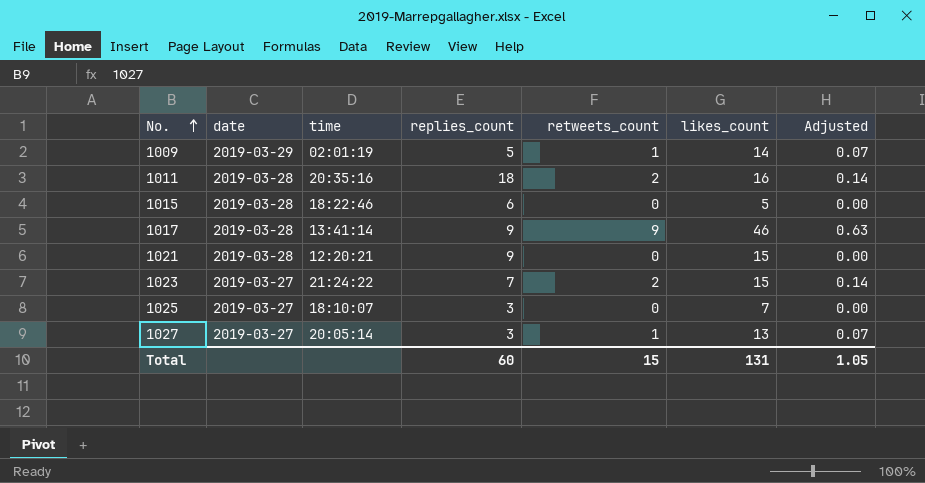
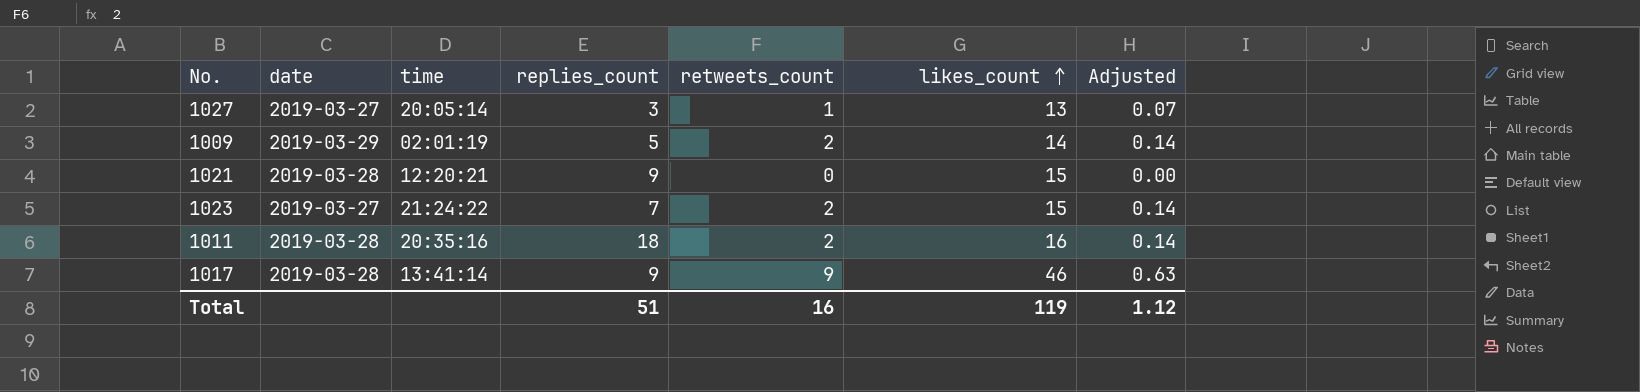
row order: No. ascending -> likes_count ascending
row 1015: 2019-03-28 | 18:22:46 | 6 | 0 | 5 | 0.00 -> none
row 1025: 2019-03-27 | 18:10:07 | 3 | 0 | 7 | 0.00 -> none
1009 | retweets_count: 1 -> 2
1009 | Adjusted: 0.07 -> 0.14
Total | replies_count: 60 -> 51
Total | retweets_count: 15 -> 16
Total | likes_count: 131 -> 119
Total | Adjusted: 1.05 -> 1.12

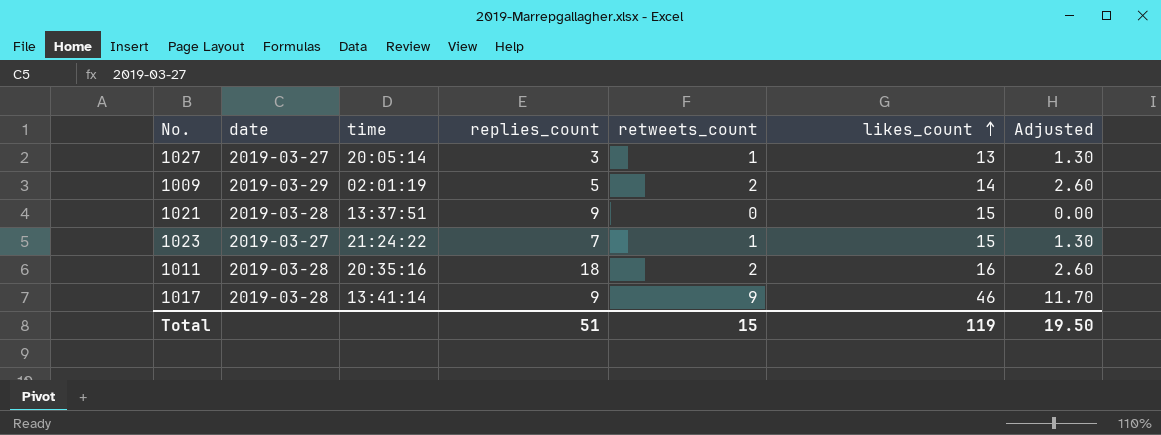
column Adjusted | formula: [retweets_count] * 0.07 -> [retweets_count] * 1.3
1021 | time: 12:20:21 -> 13:37:51
1023 | retweets_count: 2 -> 1
Total | retweets_count: 16 -> 15
Total | Adjusted: 1.12 -> 19.50

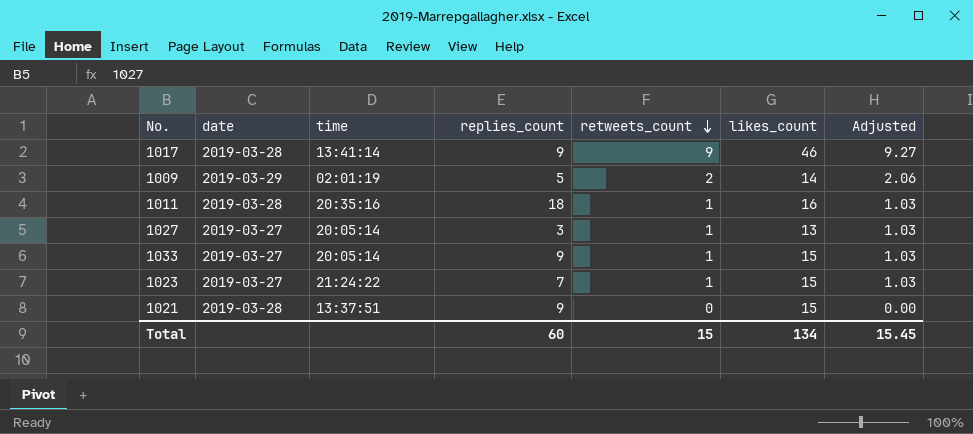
row order: likes_count ascending -> retweets_count descending
column Adjusted | formula: [retweets_count] * 1.3 -> [retweets_count] * 1.03
1011 | retweets_count: 2 -> 1
row 1033: none -> 2019-03-27 | 20:05:14 | 9 | 1 | 15 | 1.03
Total | replies_count: 51 -> 60
Total | likes_count: 119 -> 134
Total | Adjusted: 19.50 -> 15.45

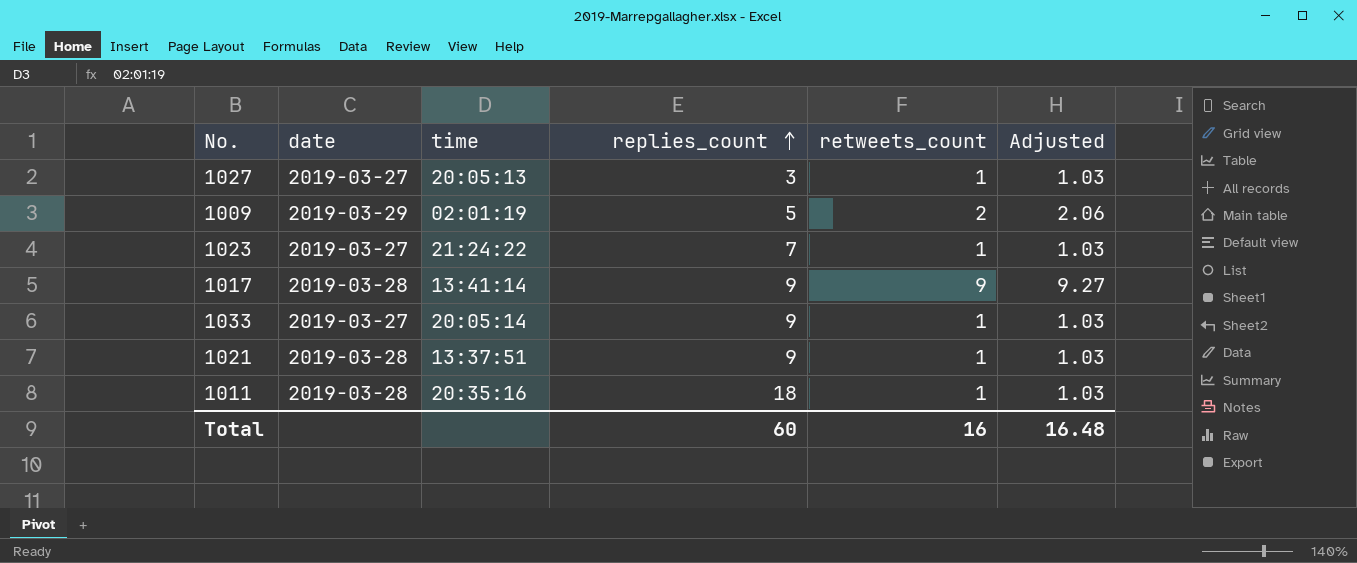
row order: retweets_count descending -> replies_count ascending
column likes_count | position: 6 -> none
1027 | time: 20:05:14 -> 20:05:13
1021 | retweets_count: 0 -> 1
1021 | Adjusted: 0.00 -> 1.03
Total | retweets_count: 15 -> 16
Total | Adjusted: 15.45 -> 16.48

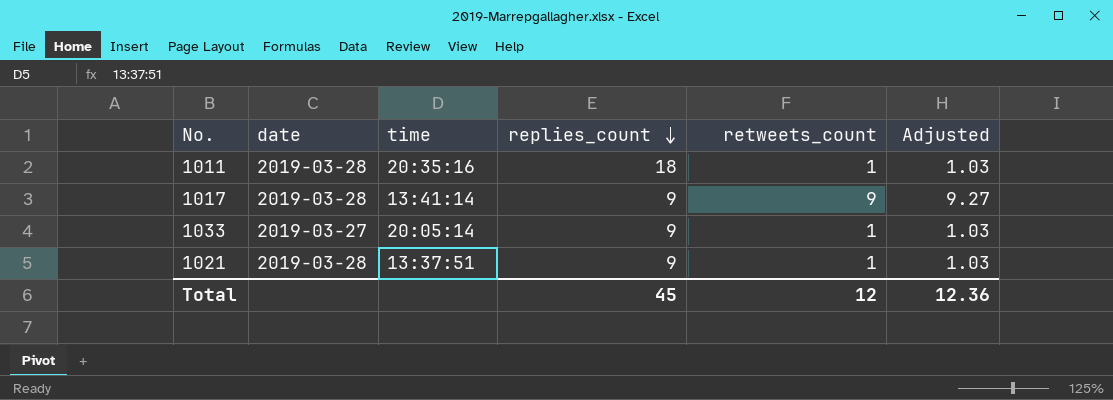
row order: replies_count ascending -> replies_count descending
row 1027: 2019-03-27 | 20:05:13 | 3 | 1 | 1.03 -> none
row 1009: 2019-03-29 | 02:01:19 | 5 | 2 | 2.06 -> none
row 1023: 2019-03-27 | 21:24:22 | 7 | 1 | 1.03 -> none
Total | replies_count: 60 -> 45
Total | retweets_count: 16 -> 12
Total | Adjusted: 16.48 -> 12.36

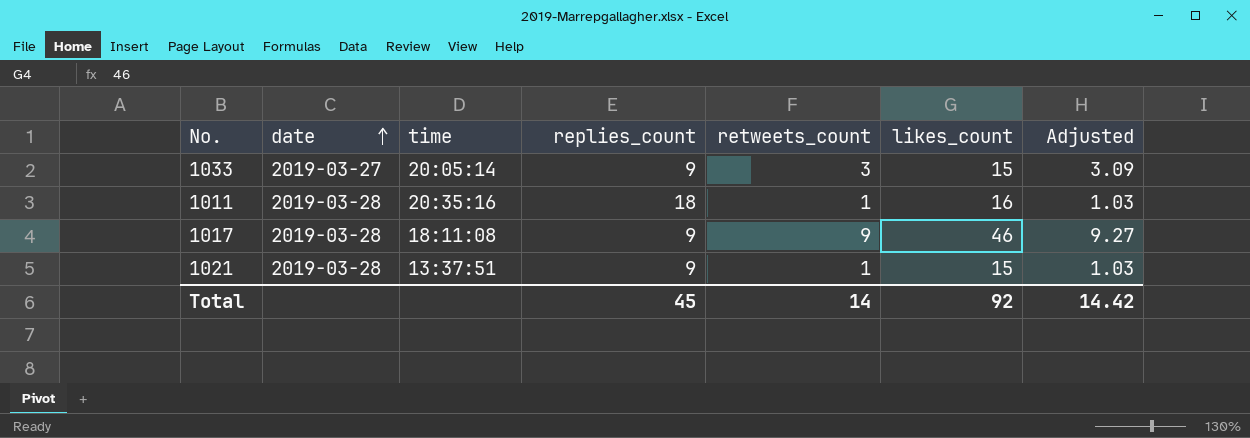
row order: replies_count descending -> date ascending
column likes_count | position: none -> 6
1033 | retweets_count: 1 -> 3
1033 | Adjusted: 1.03 -> 3.09
1017 | time: 13:41:14 -> 18:11:08
Total | retweets_count: 12 -> 14
Total | Adjusted: 12.36 -> 14.42

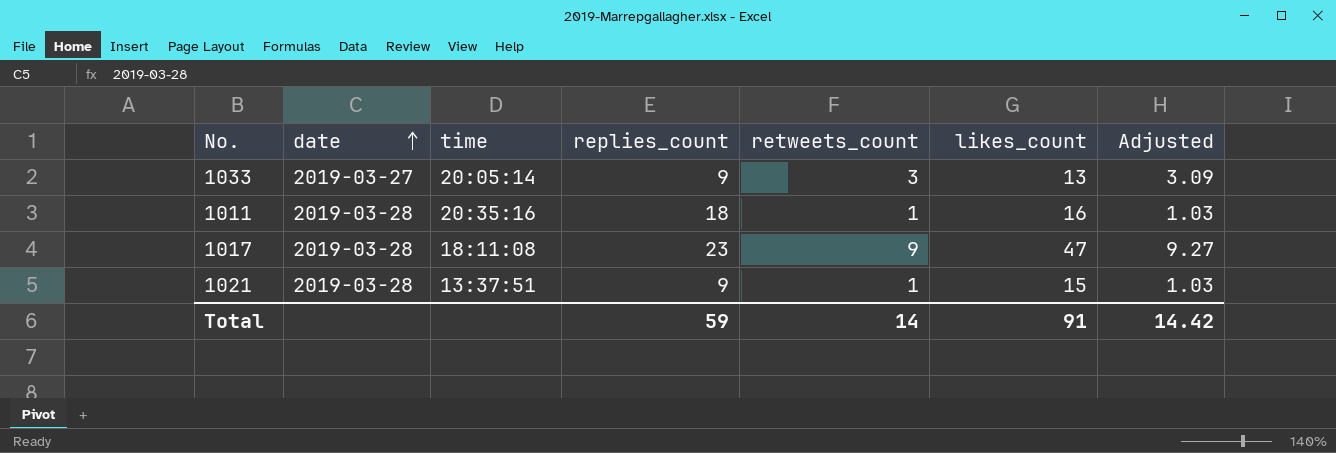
1033 | likes_count: 15 -> 13
1017 | replies_count: 9 -> 23
1017 | likes_count: 46 -> 47
Total | replies_count: 45 -> 59
Total | likes_count: 92 -> 91

